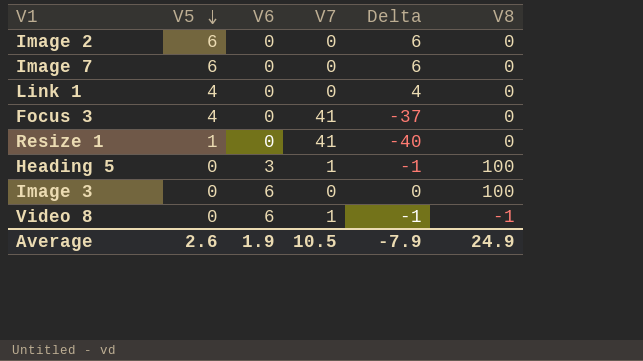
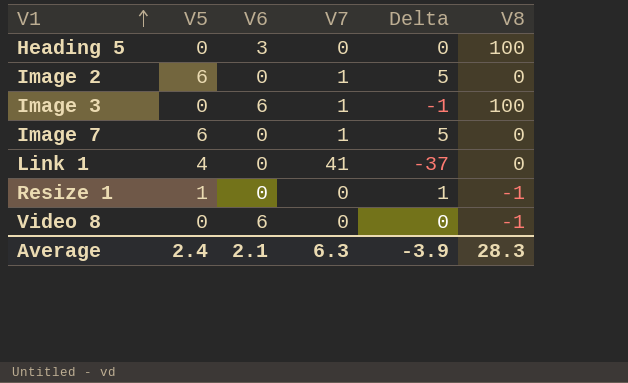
row order: V5 descending -> V1 ascending
row Focus 3: 4 | 0 | 41 | -37 | 0 -> none
Heading 5 | V7: 1 -> 0
Heading 5 | Delta: -1 -> 0
Image 2 | V7: 0 -> 1
Image 2 | Delta: 6 -> 5
Image 3 | V7: 0 -> 1
Image 3 | Delta: 0 -> -1
Image 7 | V7: 0 -> 1
Image 7 | Delta: 6 -> 5
Link 1 | V7: 0 -> 41
Link 1 | Delta: 4 -> -37
Resize 1 | V7: 41 -> 0
Resize 1 | Delta: -40 -> 1
Resize 1 | V8: 0 -> -1
Video 8 | V7: 1 -> 0
Video 8 | Delta: -1 -> 0
Average | V5: 2.6 -> 2.4
Average | V6: 1.9 -> 2.1
Average | V7: 10.5 -> 6.3
Average | Delta: -7.9 -> -3.9
Average | V8: 24.9 -> 28.3

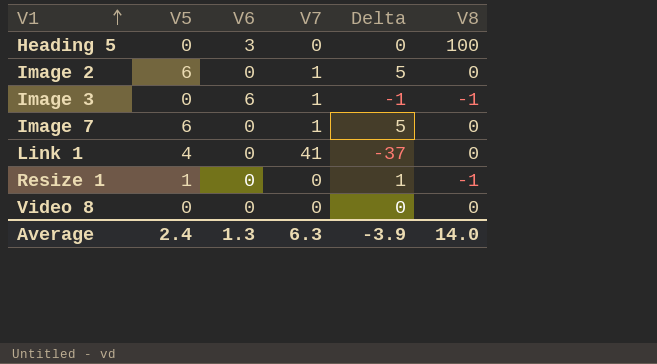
Image 3 | V8: 100 -> -1
Video 8 | V6: 6 -> 0
Video 8 | V8: -1 -> 0
Average | V6: 2.1 -> 1.3
Average | V8: 28.3 -> 14.0

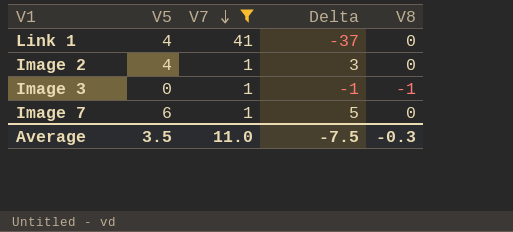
filter: none -> V7 != 0
row order: V1 ascending -> V7 descending
column V6 | position: 3 -> none
Image 2 | V5: 6 -> 4
Image 2 | Delta: 5 -> 3
Average | V5: 2.4 -> 3.5
Average | V7: 6.3 -> 11.0
Average | Delta: -3.9 -> -7.5
Average | V8: 14.0 -> -0.3

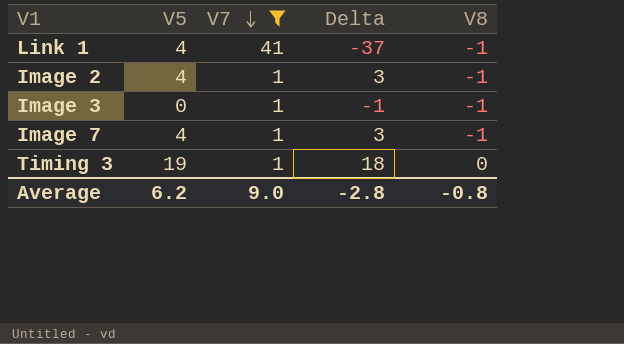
Link 1 | V8: 0 -> -1
Image 2 | V8: 0 -> -1
Image 7 | V5: 6 -> 4
Image 7 | Delta: 5 -> 3
Image 7 | V8: 0 -> -1
row Timing 3: none -> 19 | 1 | 18 | 0
Average | V5: 3.5 -> 6.2
Average | V7: 11.0 -> 9.0
Average | Delta: -7.5 -> -2.8
Average | V8: -0.3 -> -0.8

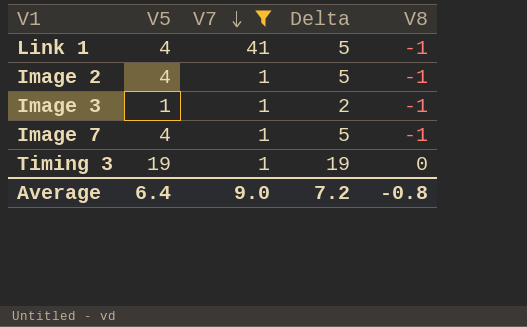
column Delta | formula: [V5] - [V7] -> [V5] - [V8]
Image 3 | V5: 0 -> 1
Average | V5: 6.2 -> 6.4
Average | Delta: -2.8 -> 7.2

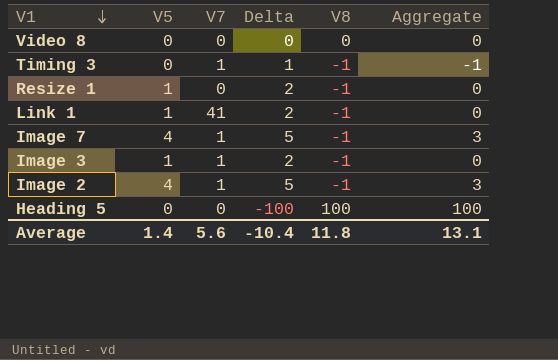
filter: V7 != 0 -> none
row order: V7 descending -> V1 descending
column Aggregate | formula: none -> [V5] + [V8]
Timing 3 | V5: 19 -> 0
Timing 3 | Delta: 19 -> 1
Timing 3 | V8: 0 -> -1
Link 1 | V5: 4 -> 1
Link 1 | Delta: 5 -> 2
Average | V5: 6.4 -> 1.4
Average | V7: 9.0 -> 5.6
Average | Delta: 7.2 -> -10.4
Average | V8: -0.8 -> 11.8

